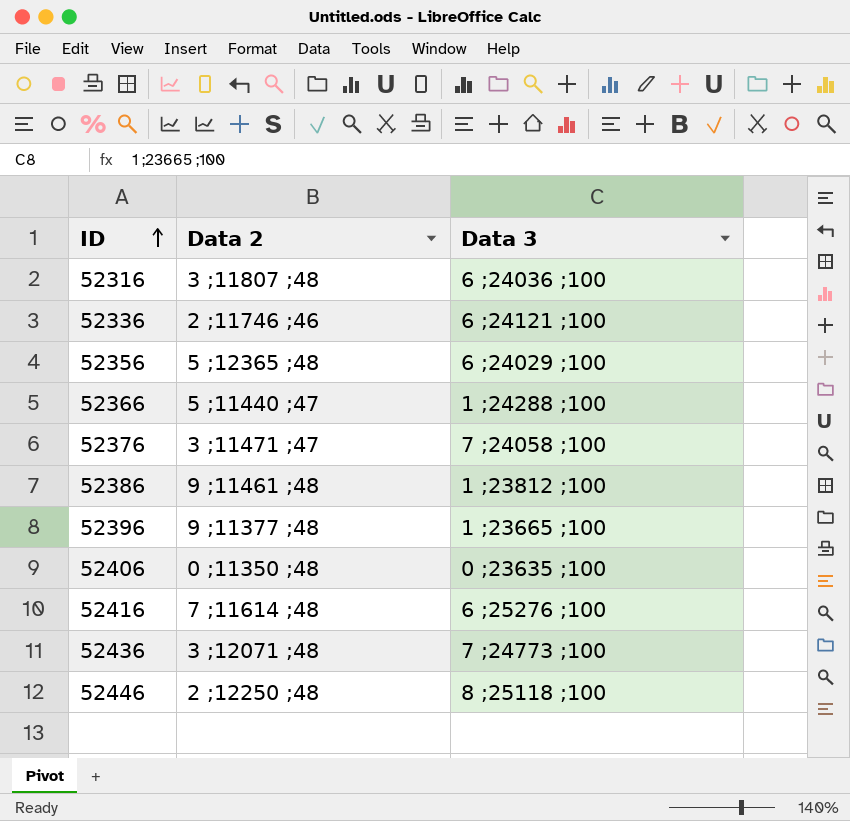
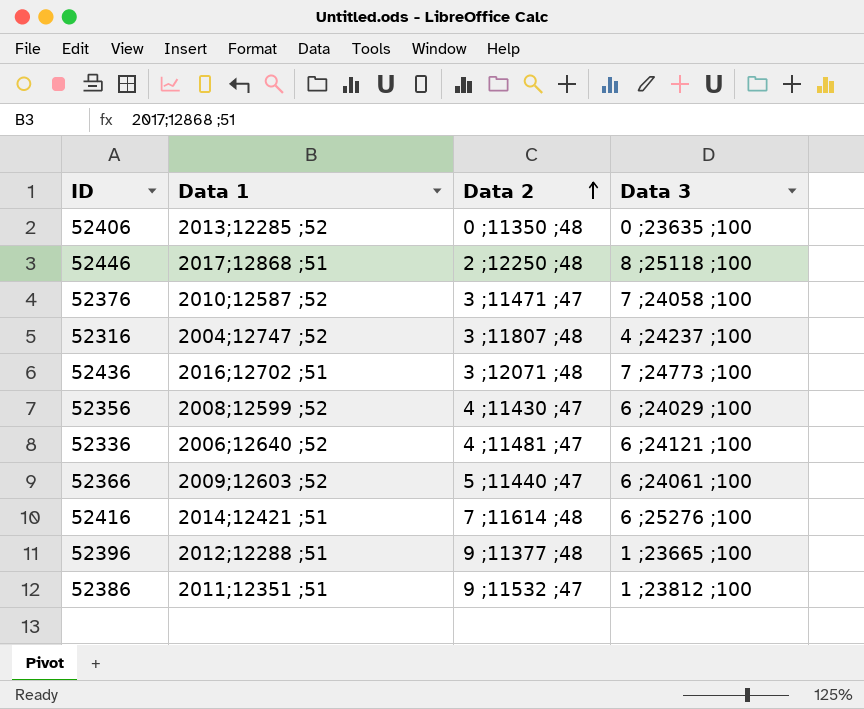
row order: ID ascending -> Data 2 ascending
column Data 1 | position: none -> 2
52316 | Data 3: 6 ;24036 ;100 -> 4 ;24237 ;100
52356 | Data 2: 5 ;12365 ;48 -> 4 ;11430 ;47
52336 | Data 2: 2 ;11746 ;46 -> 4 ;11481 ;47
52366 | Data 3: 1 ;24288 ;100 -> 6 ;24061 ;100
52386 | Data 2: 9 ;11461 ;48 -> 9 ;11532 ;47

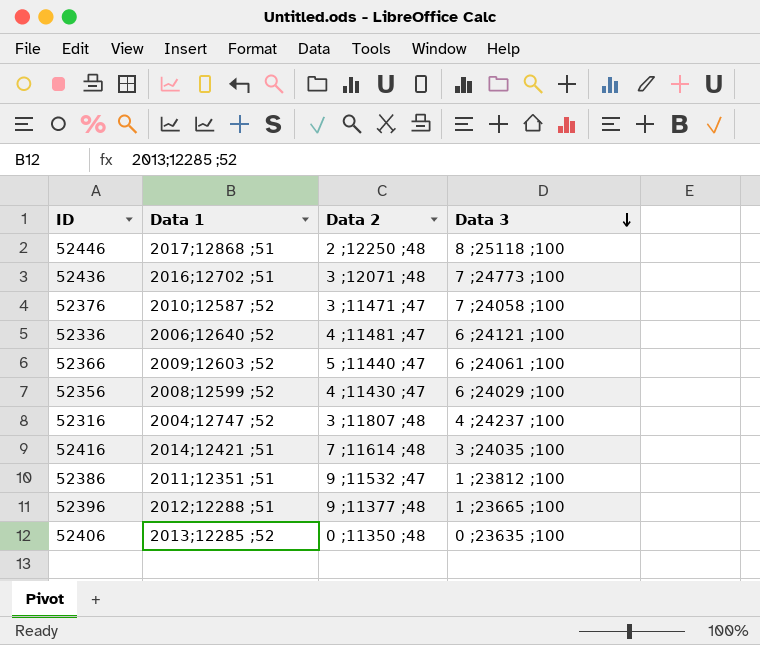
row order: Data 2 ascending -> Data 3 descending
52416 | Data 3: 6 ;25276 ;100 -> 3 ;24035 ;100

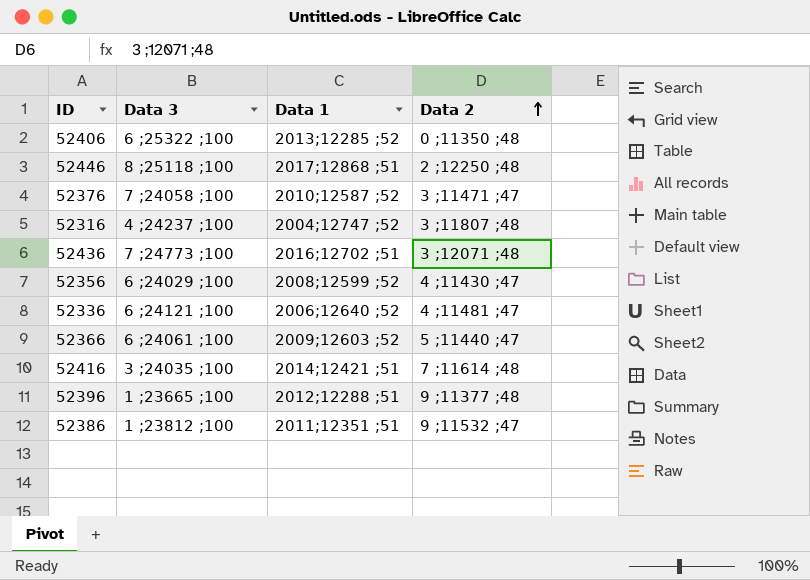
row order: Data 3 descending -> Data 2 ascending
column Data 3 | position: 4 -> 2
52406 | Data 3: 0 ;23635 ;100 -> 6 ;25322 ;100

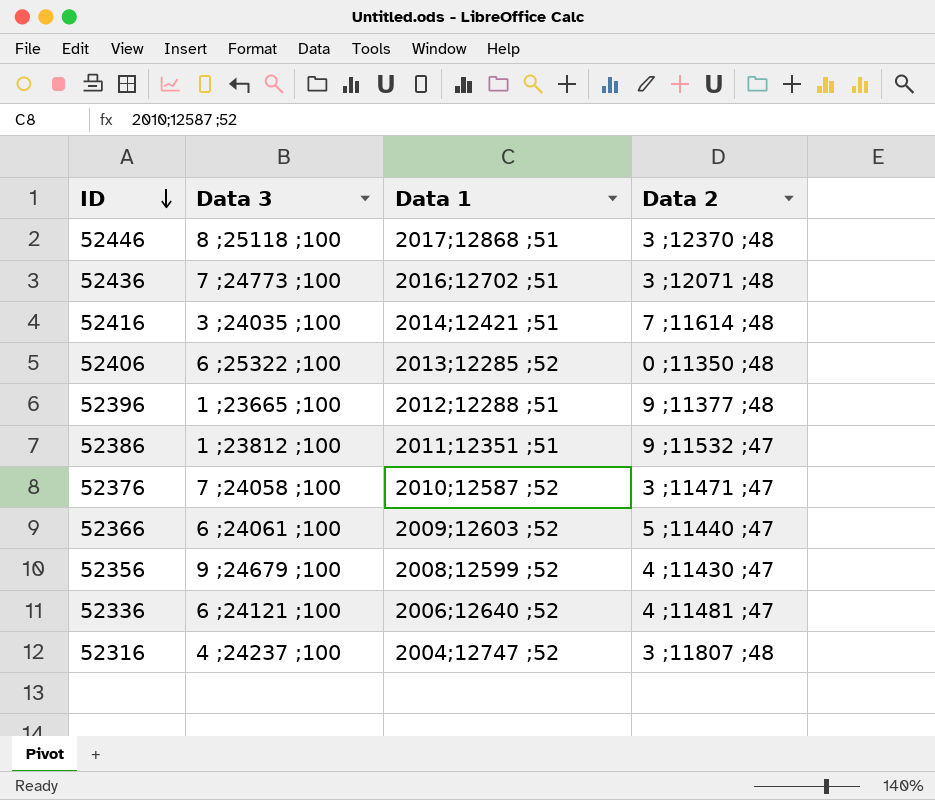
row order: Data 2 ascending -> ID descending
52446 | Data 2: 2 ;12250 ;48 -> 3 ;12370 ;48
52356 | Data 3: 6 ;24029 ;100 -> 9 ;24679 ;100

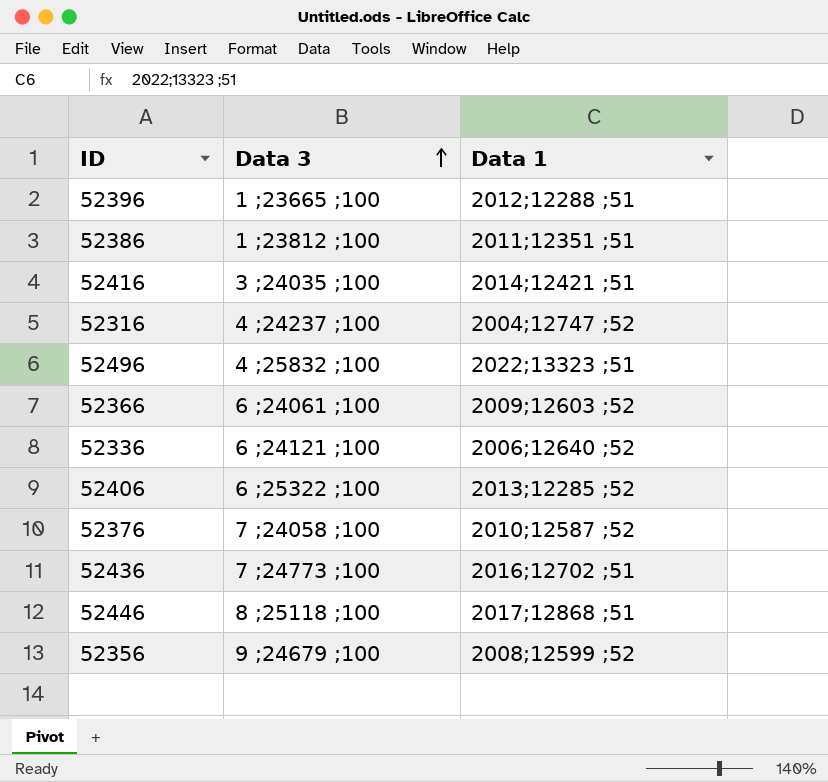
row order: ID descending -> Data 3 ascending
column Data 2 | position: 4 -> none
row 52496: none -> 4 ;25832 ;100 | 2022;13323 ;51

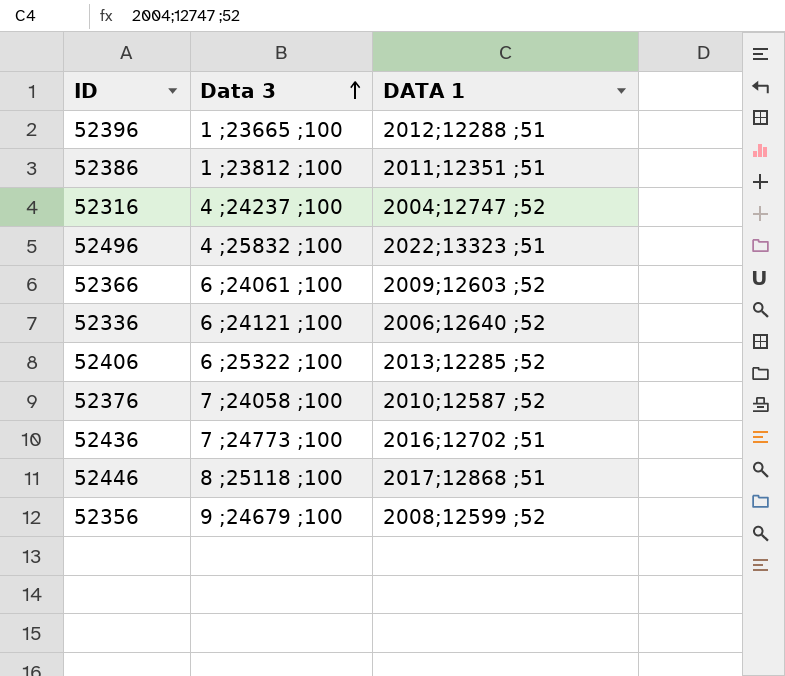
column name: Data 1 -> DATA 1
row 52416: 3 ;24035 ;100 | 2014;12421 ;51 -> none

